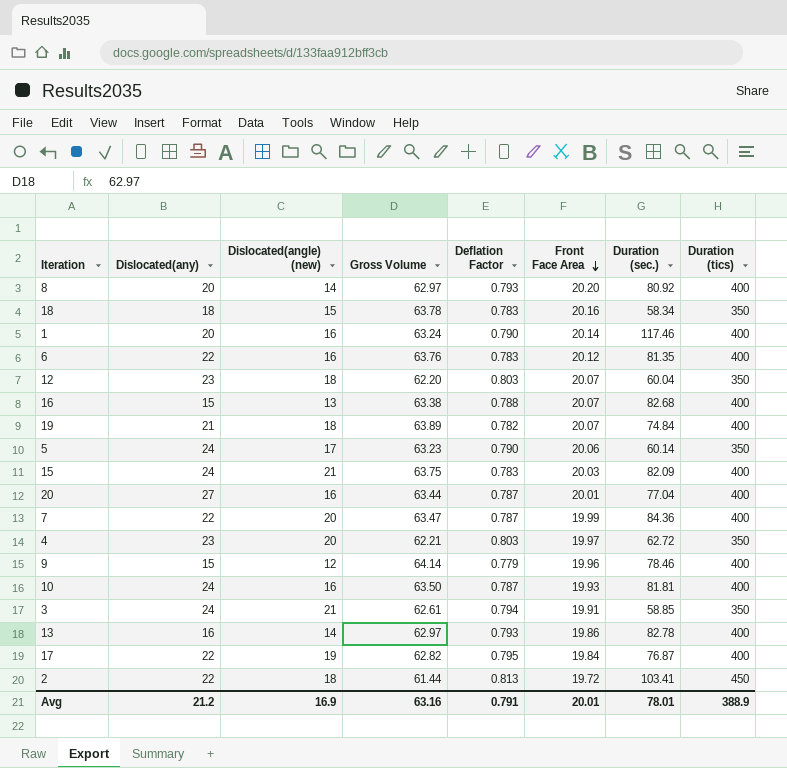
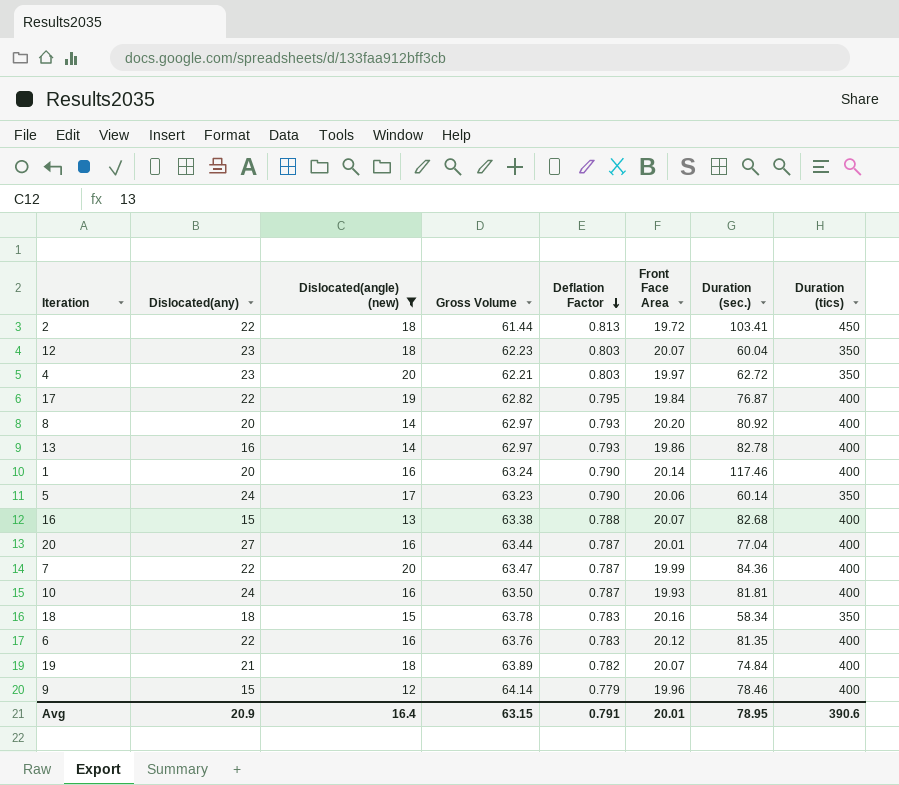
filter: none -> Dislocated(angle) (new) != 21
row order: Front Face Area descending -> Deflation Factor descending
12 | Gross Volume: 62.20 -> 62.23
Avg | Dislocated(any): 21.2 -> 20.9
Avg | Dislocated(angle) (new): 16.9 -> 16.4
Avg | Gross Volume: 63.16 -> 63.15
Avg | Duration (sec.): 78.01 -> 78.95
Avg | Duration (tics): 388.9 -> 390.6

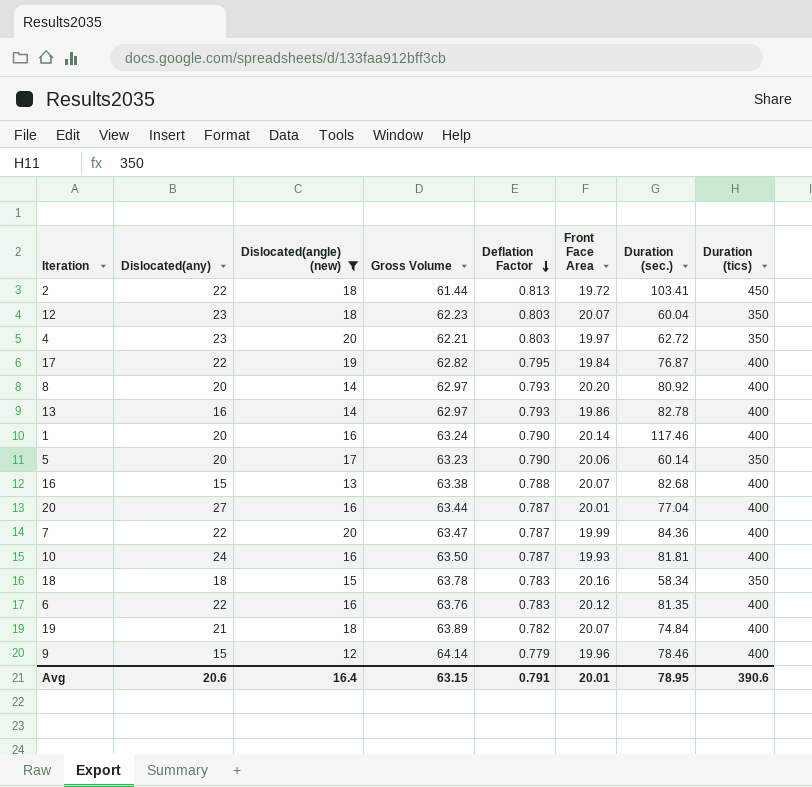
5 | Dislocated(any): 24 -> 20
Avg | Dislocated(any): 20.9 -> 20.6

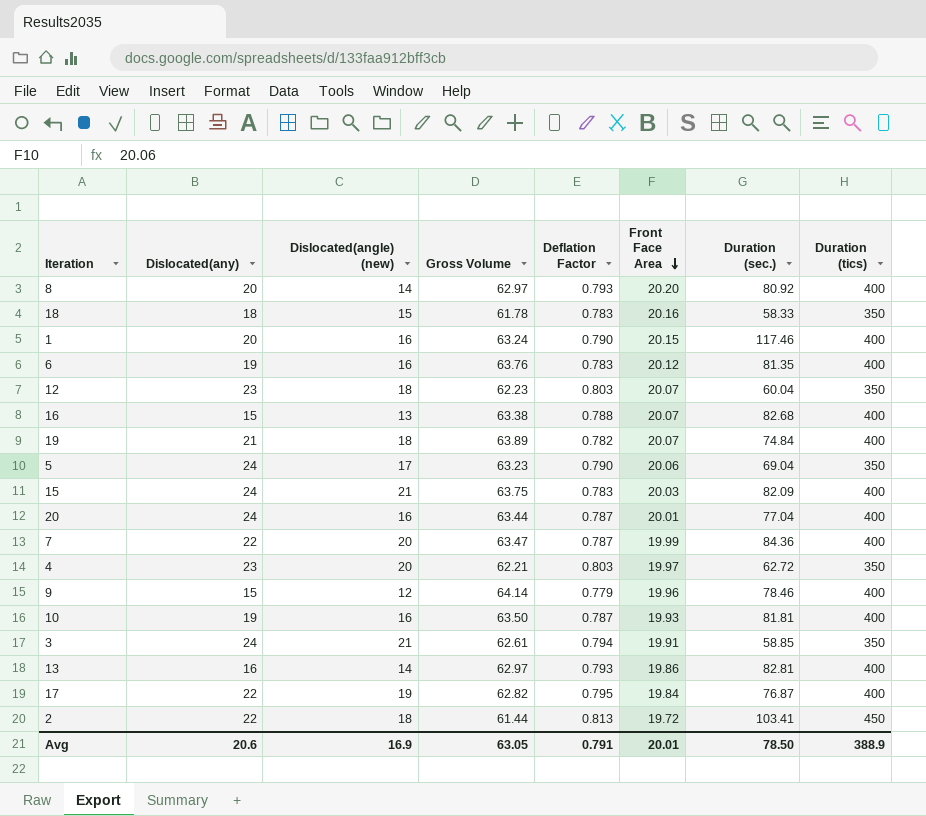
filter: Dislocated(angle) (new) != 21 -> none
row order: Deflation Factor descending -> Front Face Area descending
18 | Gross Volume: 63.78 -> 61.78
18 | Duration (sec.): 58.34 -> 58.33
1 | Front Face Area: 20.14 -> 20.15
6 | Dislocated(any): 22 -> 19
5 | Dislocated(any): 20 -> 24
5 | Duration (sec.): 60.14 -> 69.04
20 | Dislocated(any): 27 -> 24
10 | Dislocated(any): 24 -> 19
13 | Duration (sec.): 82.78 -> 82.81
Avg | Dislocated(angle) (new): 16.4 -> 16.9
Avg | Gross Volume: 63.15 -> 63.05
Avg | Duration (sec.): 78.95 -> 78.50
Avg | Duration (tics): 390.6 -> 388.9

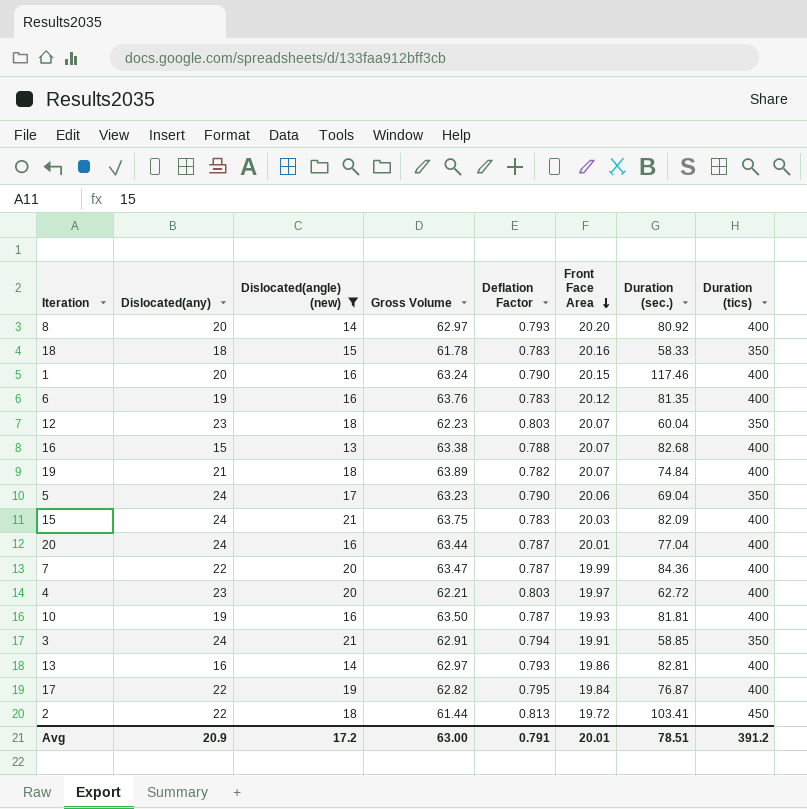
filter: none -> Dislocated(angle) (new) != 12
4 | Duration (tics): 350 -> 400
3 | Gross Volume: 62.61 -> 62.91
Avg | Dislocated(any): 20.6 -> 20.9
Avg | Dislocated(angle) (new): 16.9 -> 17.2
Avg | Gross Volume: 63.05 -> 63.00
Avg | Duration (sec.): 78.50 -> 78.51
Avg | Duration (tics): 388.9 -> 391.2

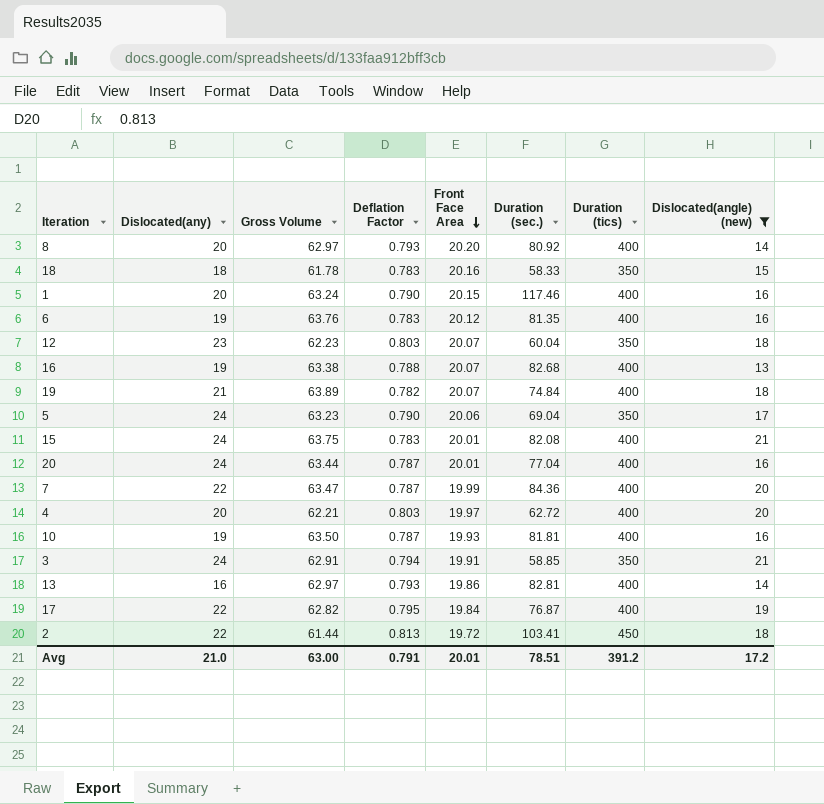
column Dislocated(angle) (new) | position: 3 -> 8
16 | Dislocated(any): 15 -> 19
15 | Front Face Area: 20.03 -> 20.01
15 | Duration (sec.): 82.09 -> 82.08
4 | Dislocated(any): 23 -> 20
Avg | Dislocated(any): 20.9 -> 21.0

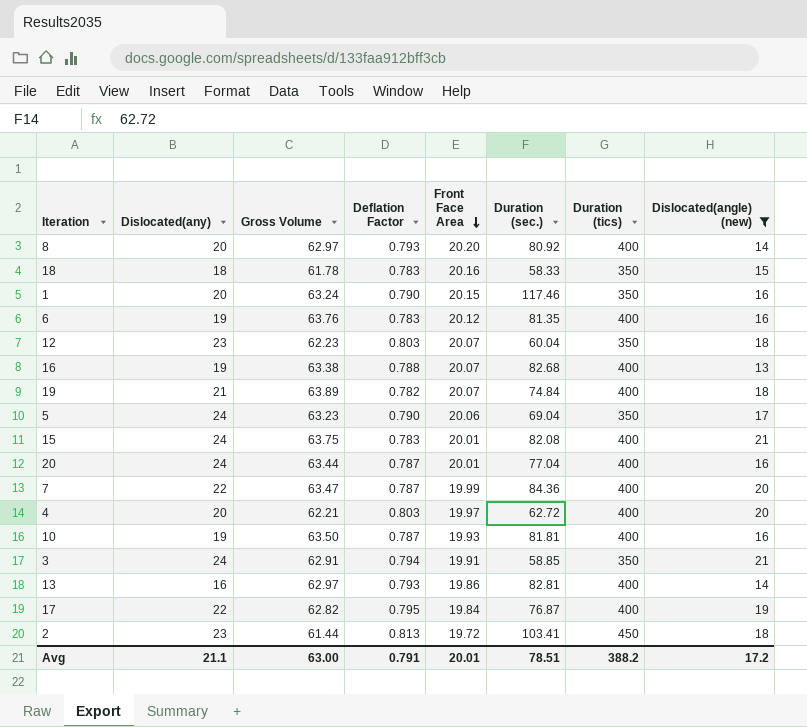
1 | Duration (tics): 400 -> 350
2 | Dislocated(any): 22 -> 23
Avg | Dislocated(any): 21.0 -> 21.1
Avg | Duration (tics): 391.2 -> 388.2

